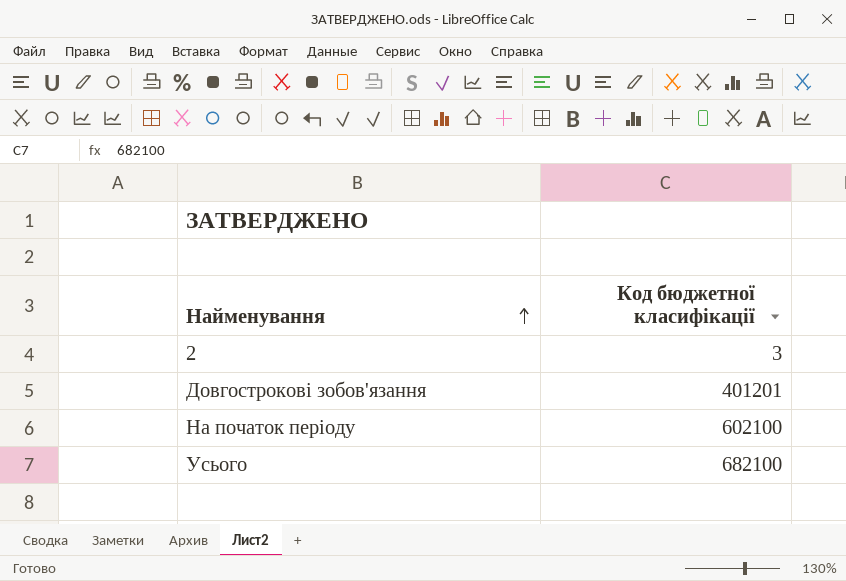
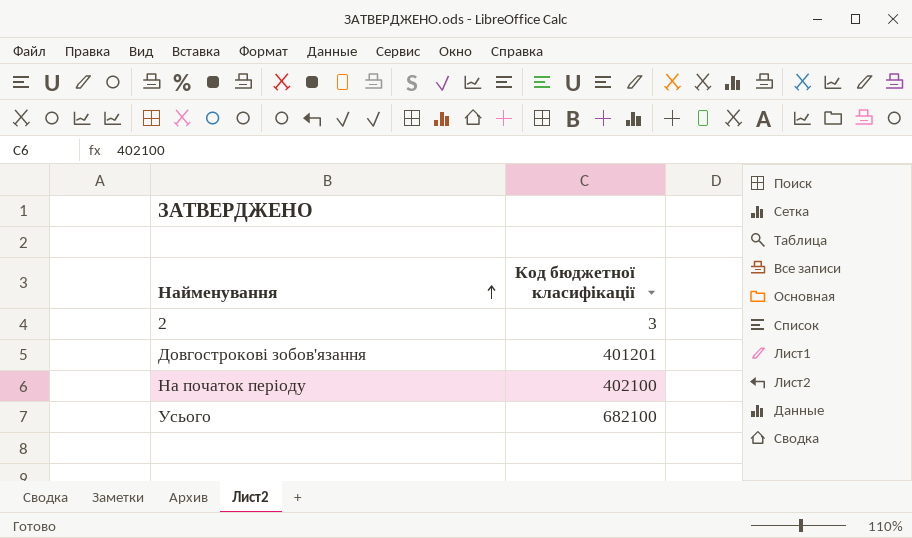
На початок періоду | Код бюджетної класифікації: 602100 -> 402100

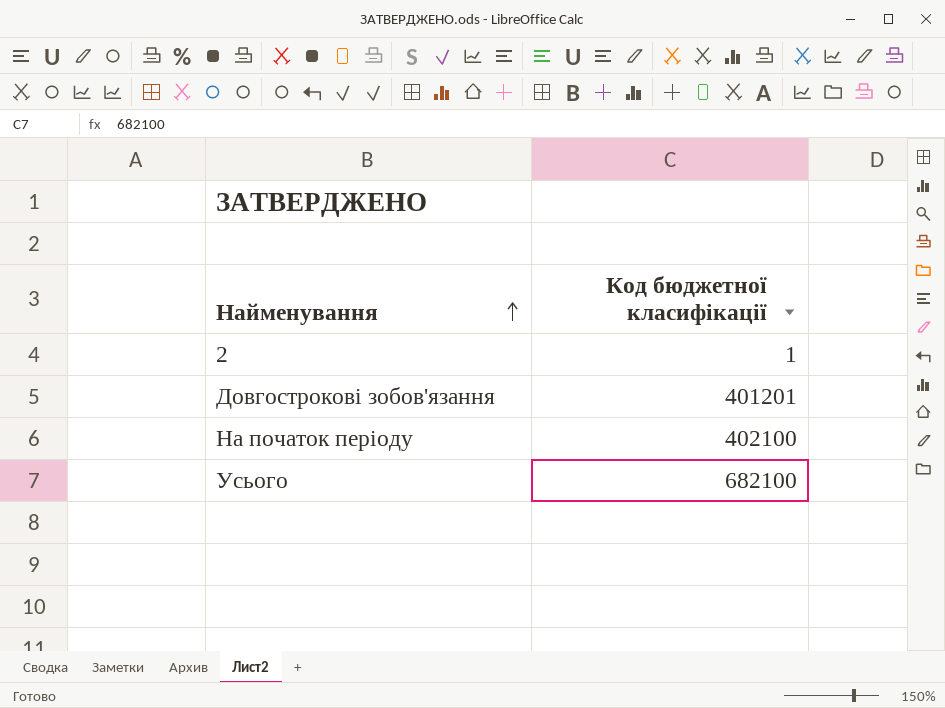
2 | Код бюджетної класифікації: 3 -> 1

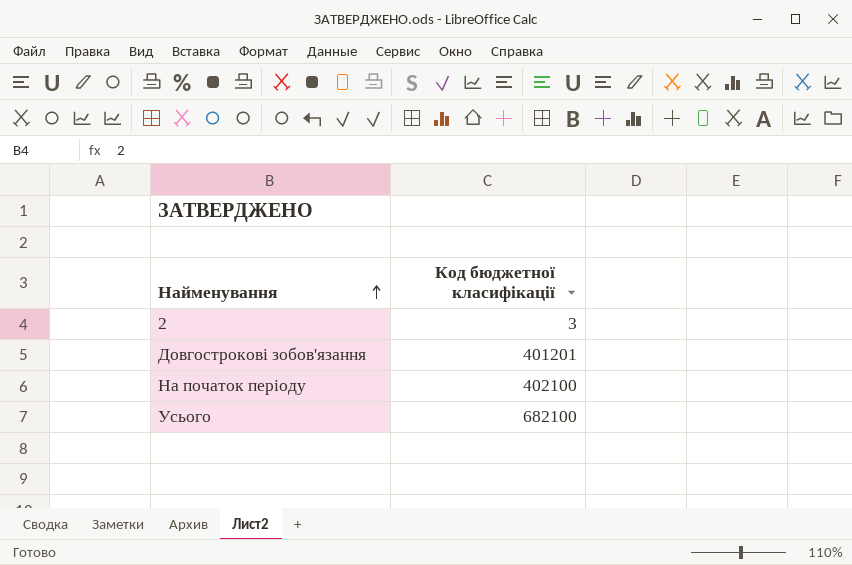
2 | Код бюджетної класифікації: 1 -> 3

